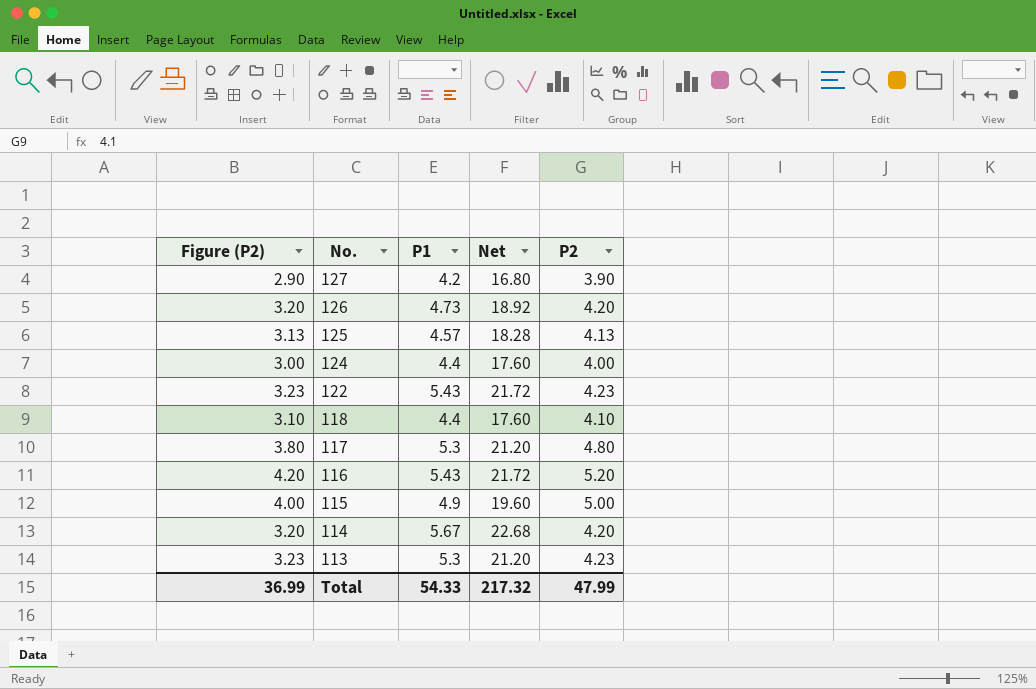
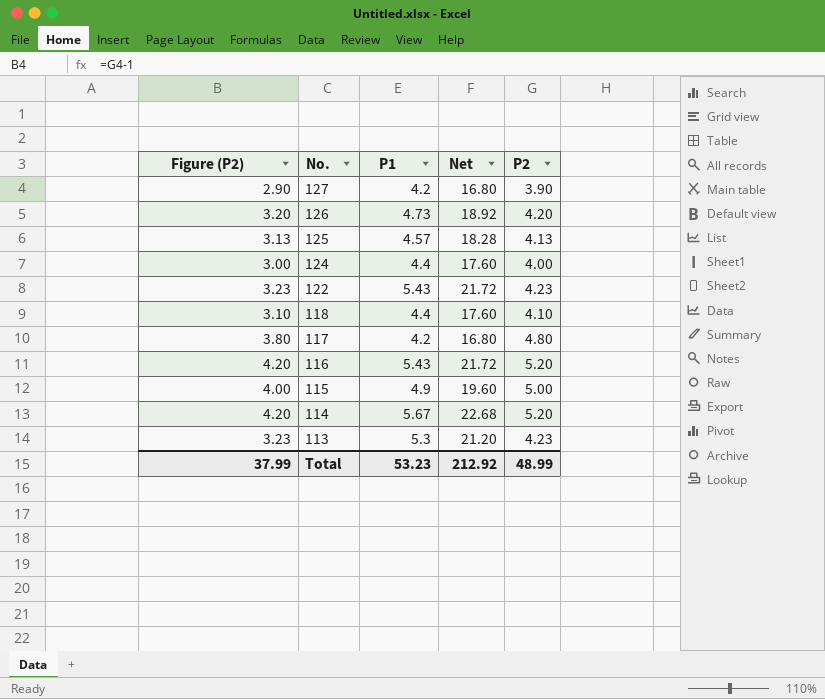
117 | P1: 5.3 -> 4.2
117 | Net: 21.20 -> 16.80
114 | Figure (P2): 3.20 -> 4.20
114 | P2: 4.20 -> 5.20
Total | Figure (P2): 36.99 -> 37.99
Total | P1: 54.33 -> 53.23
Total | Net: 217.32 -> 212.92
Total | P2: 47.99 -> 48.99

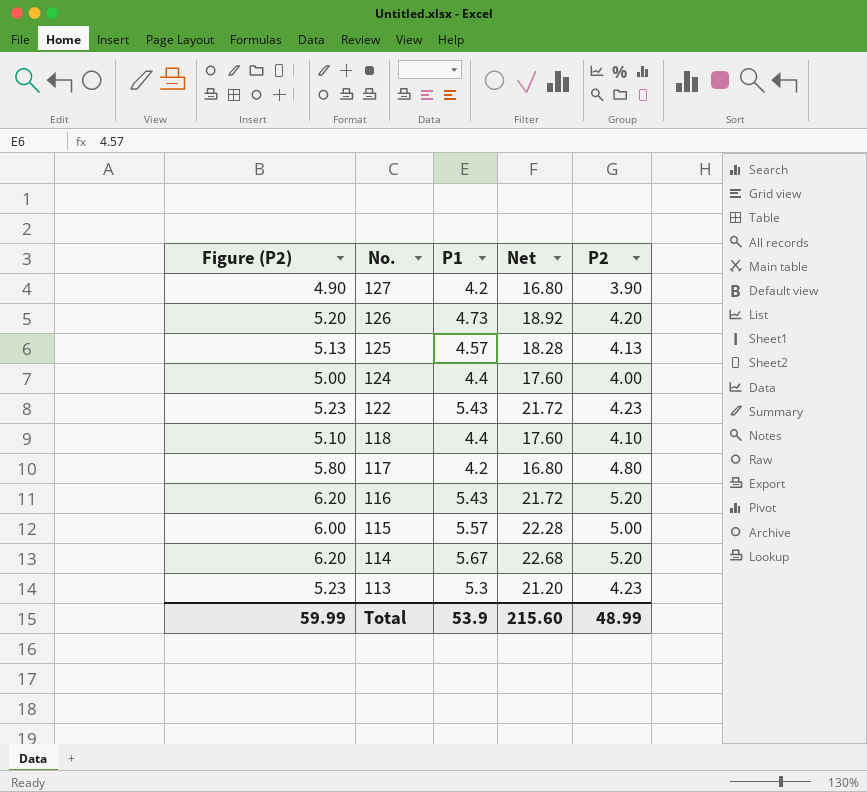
column Figure (P2) | formula: [P2] - 1 -> [P2] + 1
115 | P1: 4.9 -> 5.57
115 | Net: 19.60 -> 22.28
Total | Figure (P2): 37.99 -> 59.99
Total | P1: 53.23 -> 53.9
Total | Net: 212.92 -> 215.60

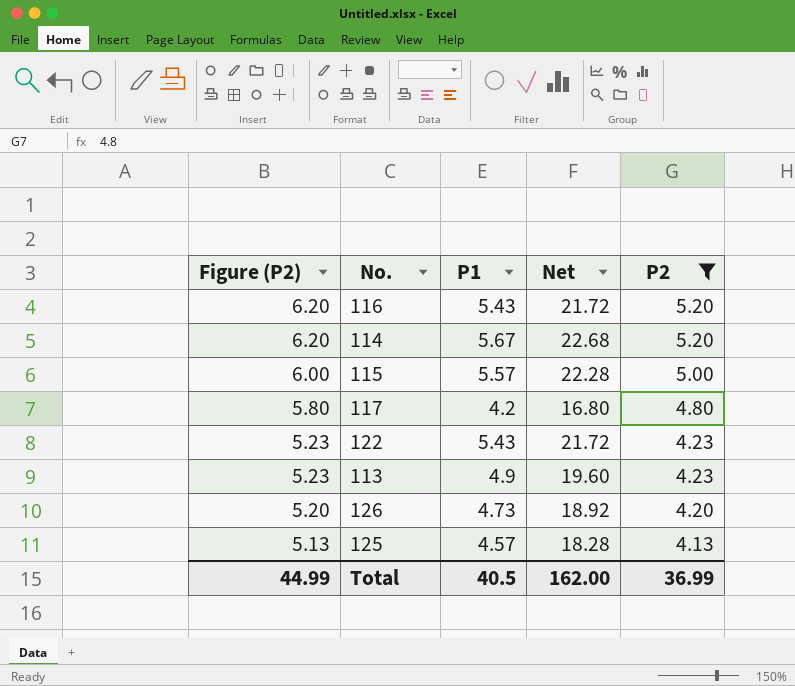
filter: none -> P2 >= 4.13
row order: No. descending -> Figure (P2) descending
113 | P1: 5.3 -> 4.9
113 | Net: 21.20 -> 19.60
Total | Figure (P2): 59.99 -> 44.99
Total | P1: 53.9 -> 40.5
Total | Net: 215.60 -> 162.00
Total | P2: 48.99 -> 36.99

